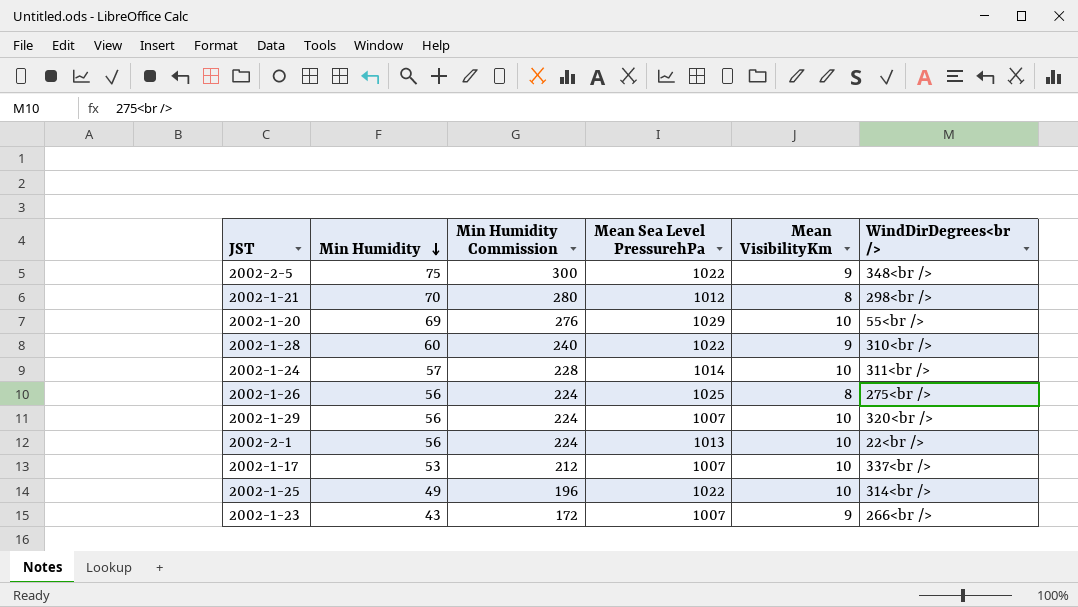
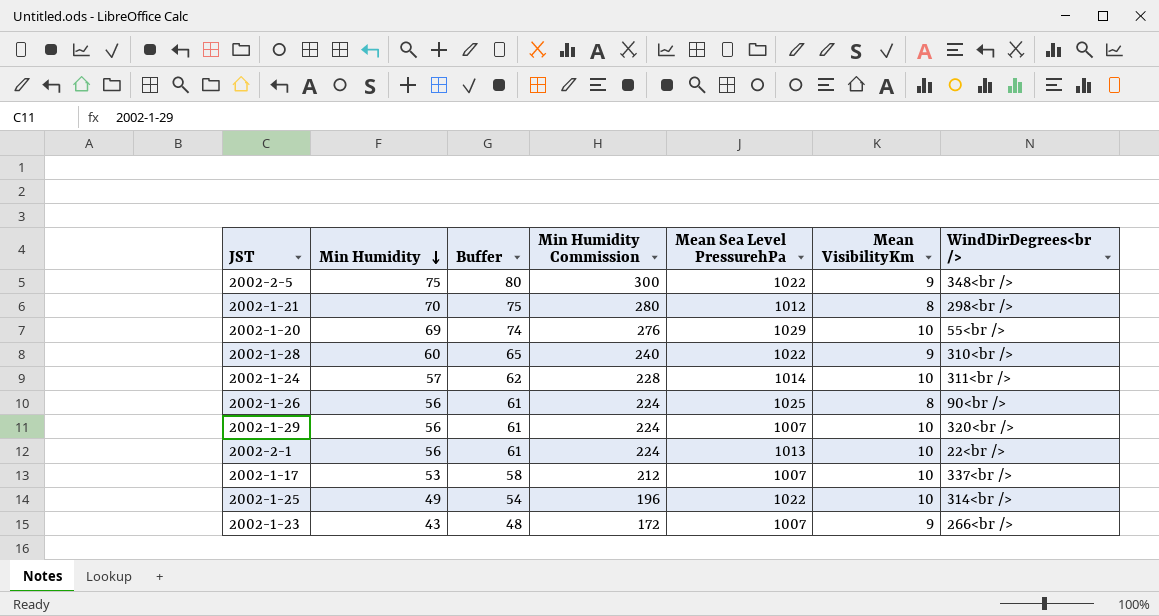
column Buffer | formula: none -> [Min Humidity] + 5
2002-1-26 | WindDirDegrees<br />: 275<br /> -> 90<br />

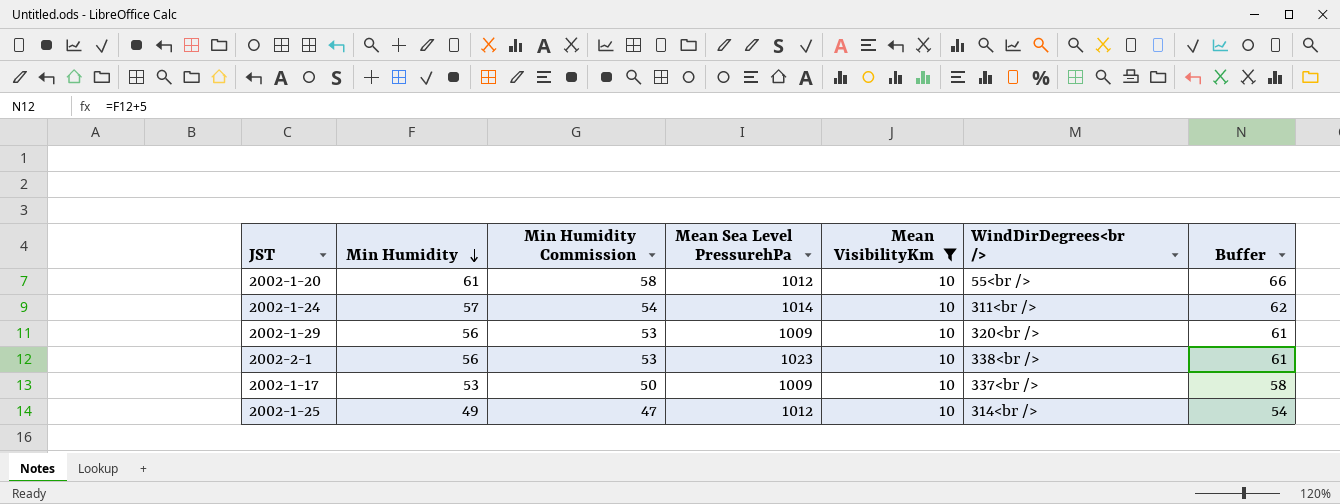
filter: none -> Mean VisibilityKm = 10
column Min Humidity Commission | formula: [Min Humidity] * 4 -> [Min Humidity] * 0.95
column Buffer | position: 3 -> 7
2002-1-20 | Min Humidity: 69 -> 61
2002-1-20 | Mean Sea Level PressurehPa: 1029 -> 1012
2002-1-20 | Buffer: 74 -> 66
2002-1-29 | Mean Sea Level PressurehPa: 1007 -> 1009
2002-2-1 | Mean Sea Level PressurehPa: 1013 -> 1023
2002-2-1 | WindDirDegrees<br />: 22<br /> -> 338<br />
2002-1-17 | Mean Sea Level PressurehPa: 1007 -> 1009
2002-1-25 | Mean Sea Level PressurehPa: 1022 -> 1012

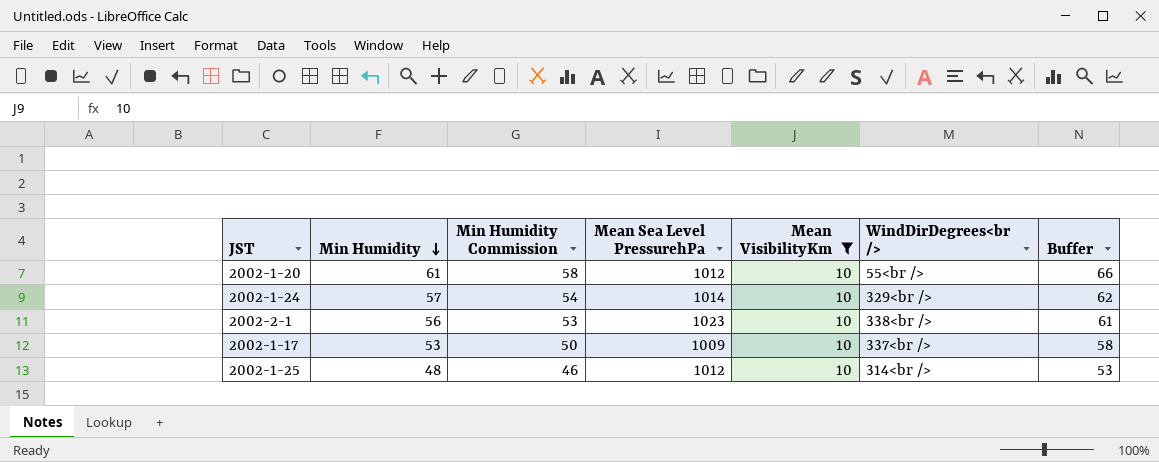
row 2002-1-29: 56 | 53 | 1009 | 10 | 320<br /> | 61 -> none
2002-1-24 | WindDirDegrees<br />: 311<br /> -> 329<br />
2002-1-25 | Min Humidity: 49 -> 48
2002-1-25 | Min Humidity Commission: 47 -> 46
2002-1-25 | Buffer: 54 -> 53

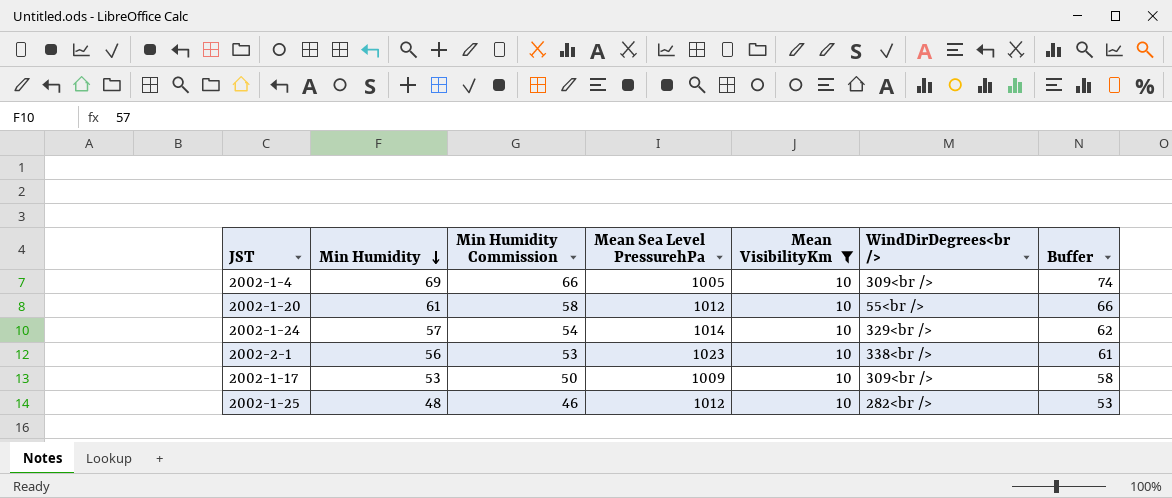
row 2002-1-4: none -> 69 | 66 | 1005 | 10 | 309<br /> | 74
2002-1-17 | WindDirDegrees<br />: 337<br /> -> 309<br />
2002-1-25 | WindDirDegrees<br />: 314<br /> -> 282<br />

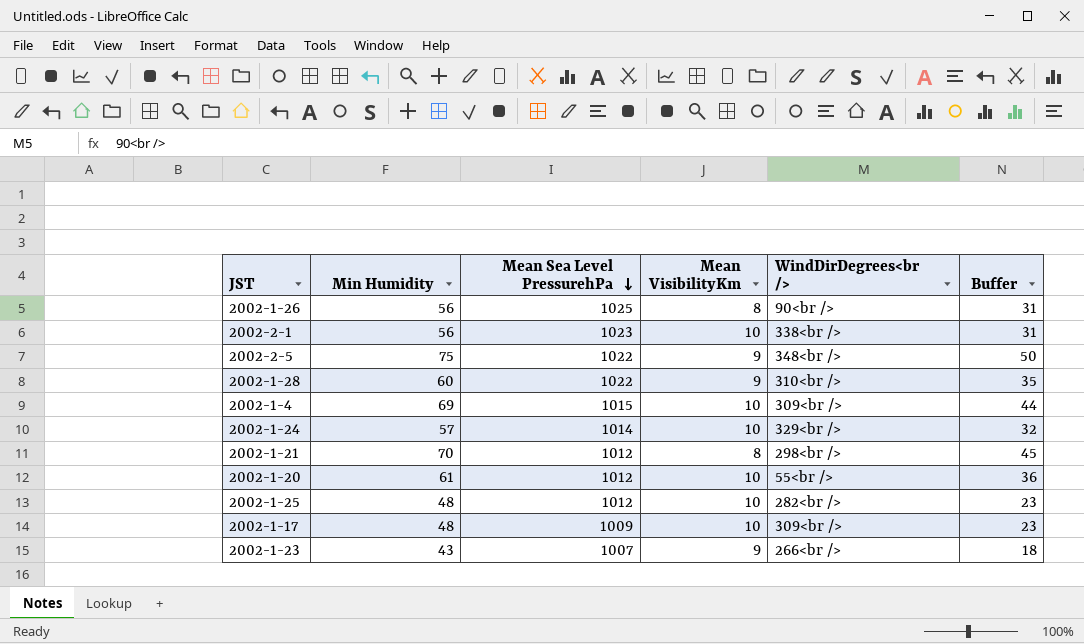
filter: Mean VisibilityKm = 10 -> none
row order: Min Humidity descending -> Mean Sea Level PressurehPa descending
column Min Humidity Commission | formula: [Min Humidity] * 0.95 -> none
column Buffer | formula: [Min Humidity] + 5 -> [Min Humidity] - 25
2002-1-4 | Mean Sea Level PressurehPa: 1005 -> 1015
2002-1-17 | Min Humidity: 53 -> 48

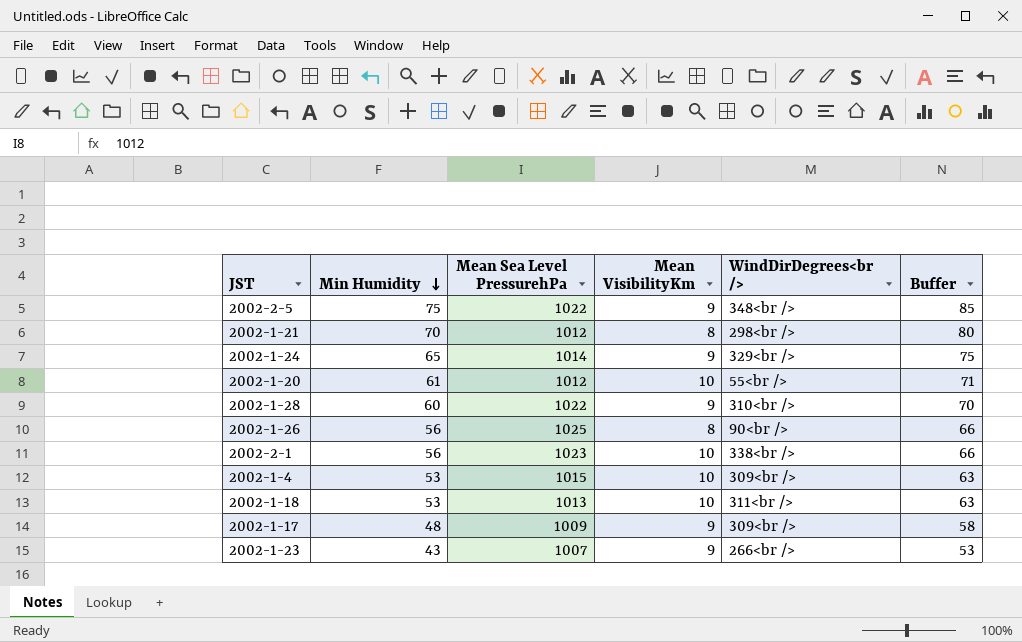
row order: Mean Sea Level PressurehPa descending -> Min Humidity descending
column Buffer | formula: [Min Humidity] - 25 -> [Min Humidity] + 10
row 2002-1-25: 48 | 1012 | 10 | 282<br /> | 23 -> none
2002-1-24 | Min Humidity: 57 -> 65
2002-1-24 | Mean VisibilityKm: 10 -> 9
2002-1-4 | Min Humidity: 69 -> 53
row 2002-1-18: none -> 53 | 1013 | 10 | 311<br /> | 63
2002-1-17 | Mean VisibilityKm: 10 -> 9

